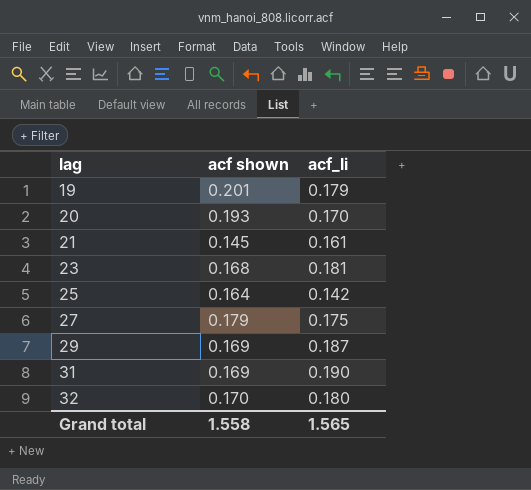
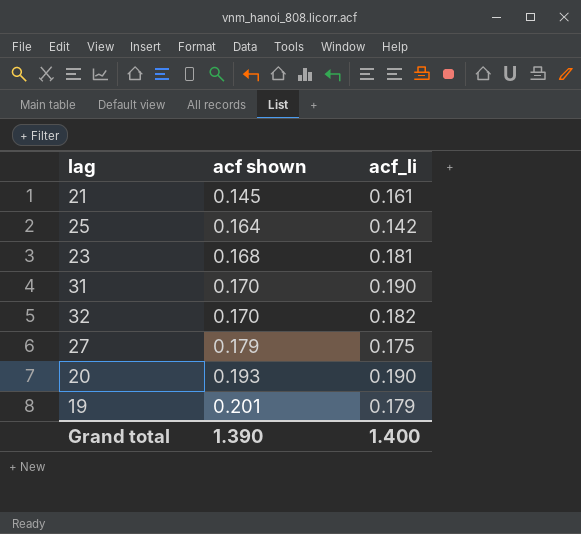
row order: lag ascending -> acf shown ascending
row 29: 0.169 | 0.187 -> none
31 | acf shown: 0.169 -> 0.170
32 | acf_li: 0.180 -> 0.182
20 | acf_li: 0.170 -> 0.190
Grand total | acf shown: 1.558 -> 1.390
Grand total | acf_li: 1.565 -> 1.400

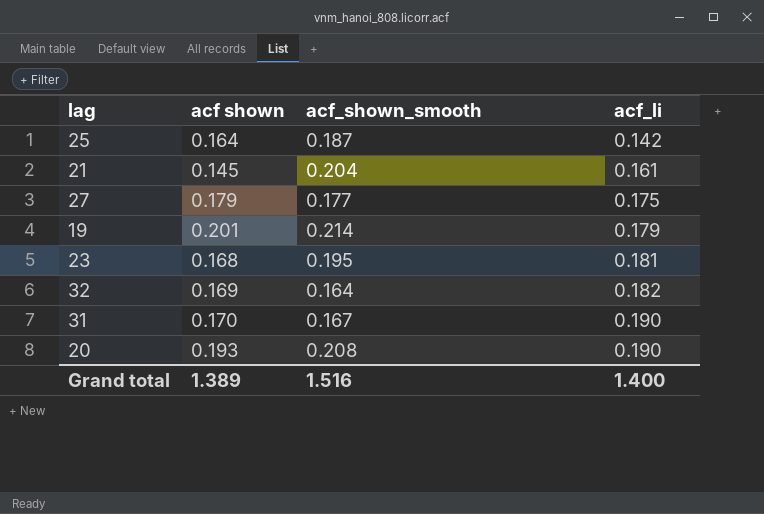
row order: acf shown ascending -> acf_li ascending
column acf_shown_smooth | position: none -> 3
32 | acf shown: 0.170 -> 0.169
Grand total | acf shown: 1.390 -> 1.389

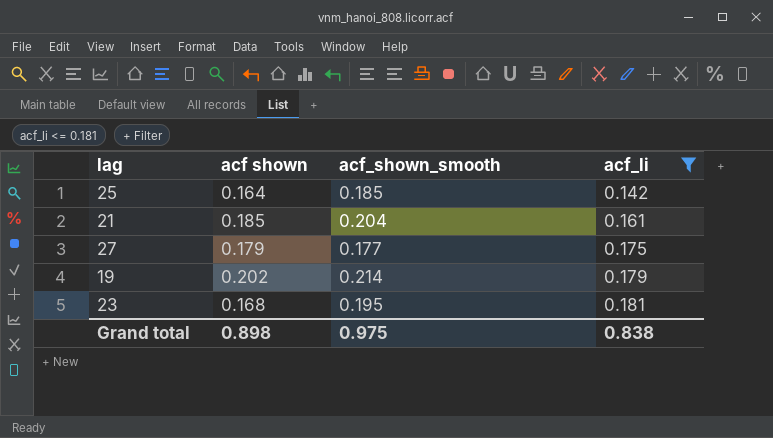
filter: none -> acf_li <= 0.181
25 | acf_shown_smooth: 0.187 -> 0.185
21 | acf shown: 0.145 -> 0.185
19 | acf shown: 0.201 -> 0.202
Grand total | acf shown: 1.389 -> 0.898
Grand total | acf_shown_smooth: 1.516 -> 0.975
Grand total | acf_li: 1.400 -> 0.838

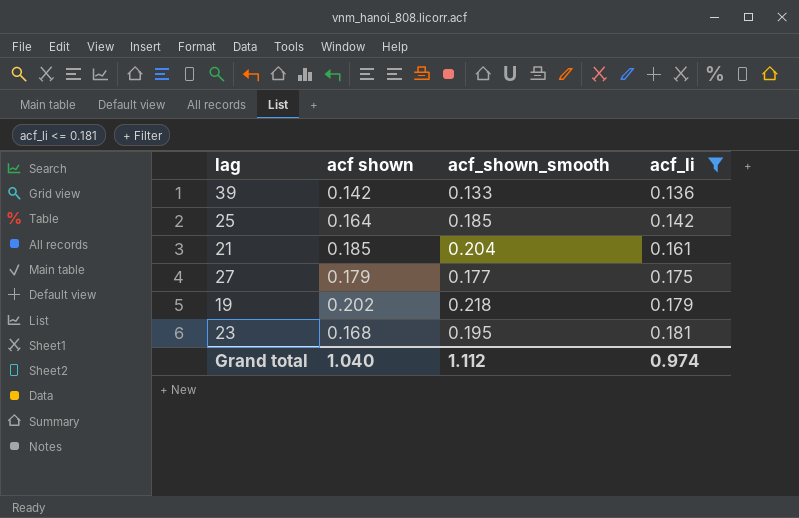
row 39: none -> 0.142 | 0.133 | 0.136
19 | acf_shown_smooth: 0.214 -> 0.218
Grand total | acf shown: 0.898 -> 1.040
Grand total | acf_shown_smooth: 0.975 -> 1.112
Grand total | acf_li: 0.838 -> 0.974

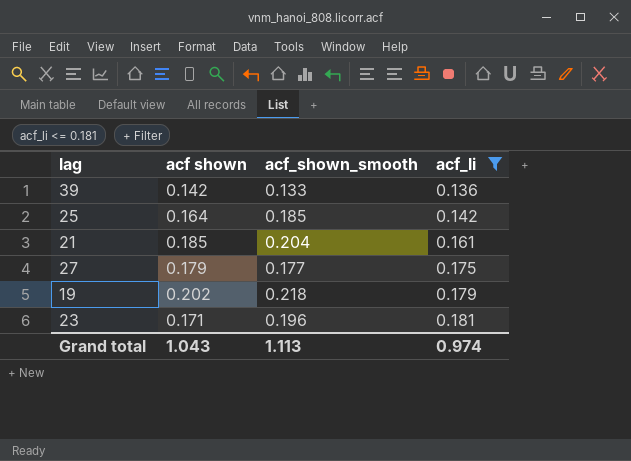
23 | acf shown: 0.168 -> 0.171
23 | acf_shown_smooth: 0.195 -> 0.196
Grand total | acf shown: 1.040 -> 1.043
Grand total | acf_shown_smooth: 1.112 -> 1.113

